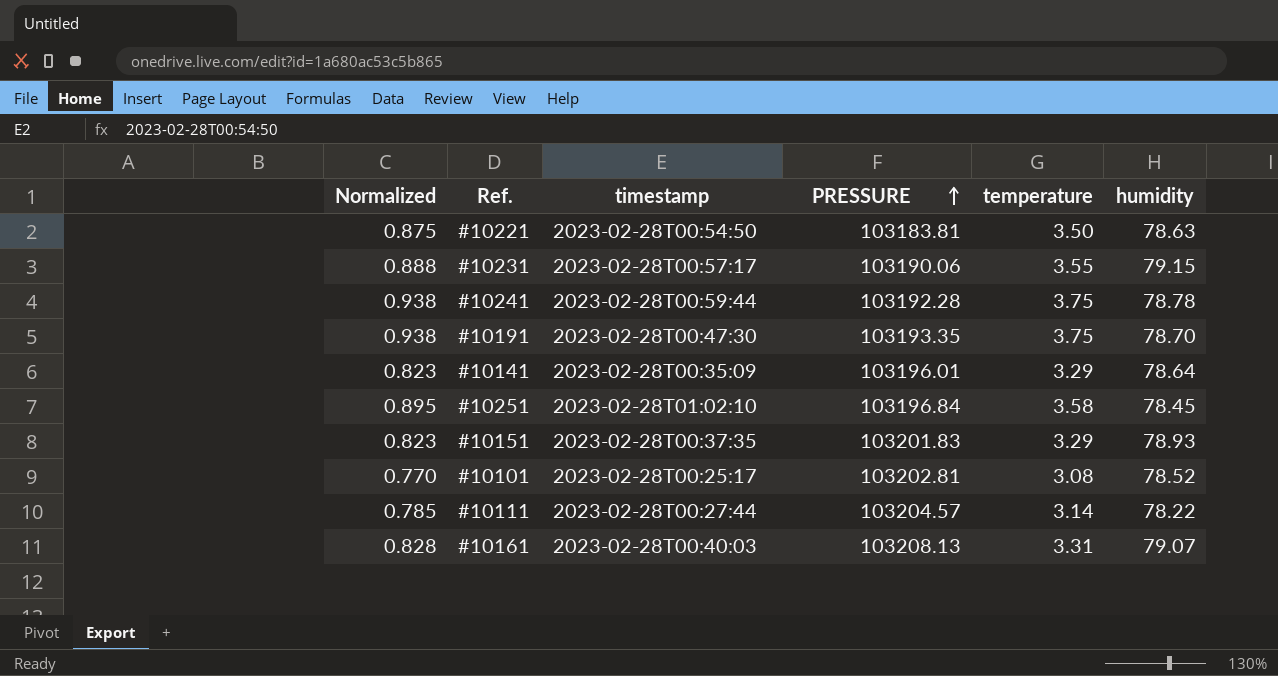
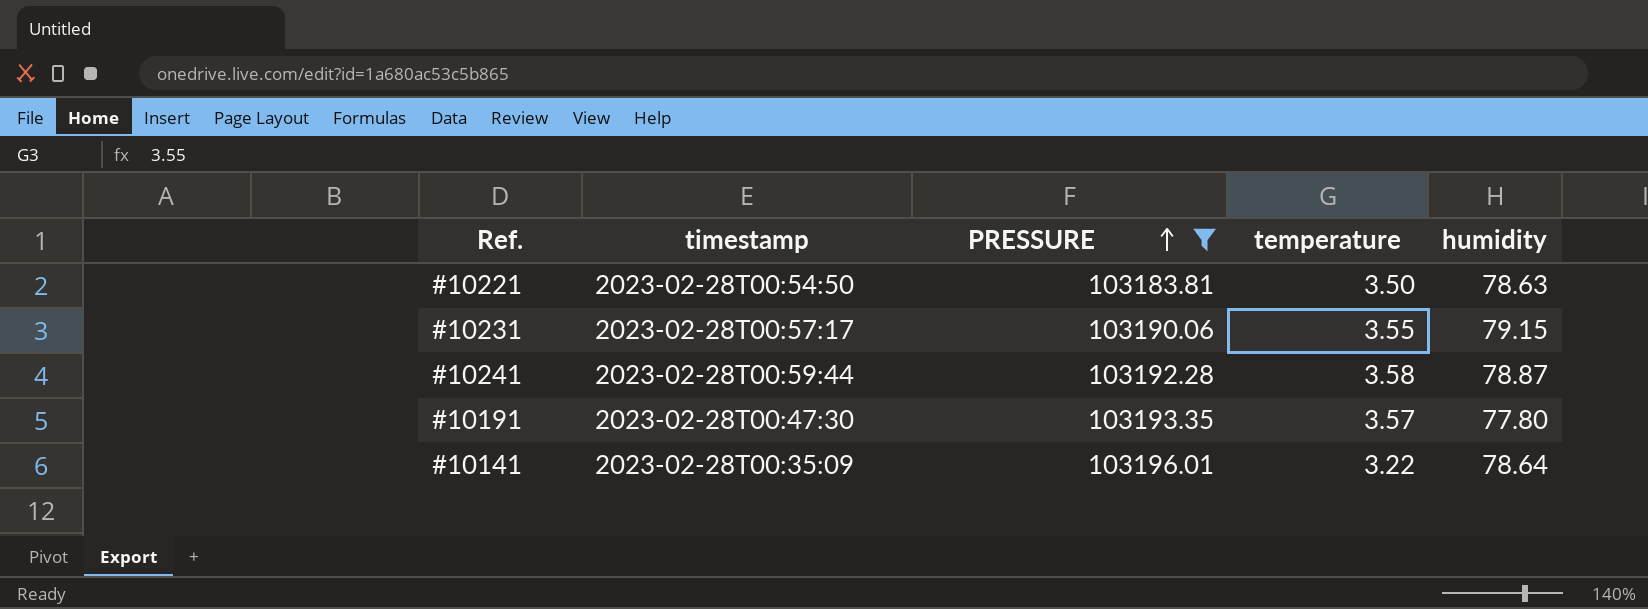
filter: none -> PRESSURE <= 103196.01
column Normalized | formula: [temperature] * 0.25 -> none
#10241 | temperature: 3.75 -> 3.58
#10241 | humidity: 78.78 -> 78.87
#10191 | temperature: 3.75 -> 3.57
#10191 | humidity: 78.70 -> 77.80
#10141 | temperature: 3.29 -> 3.22

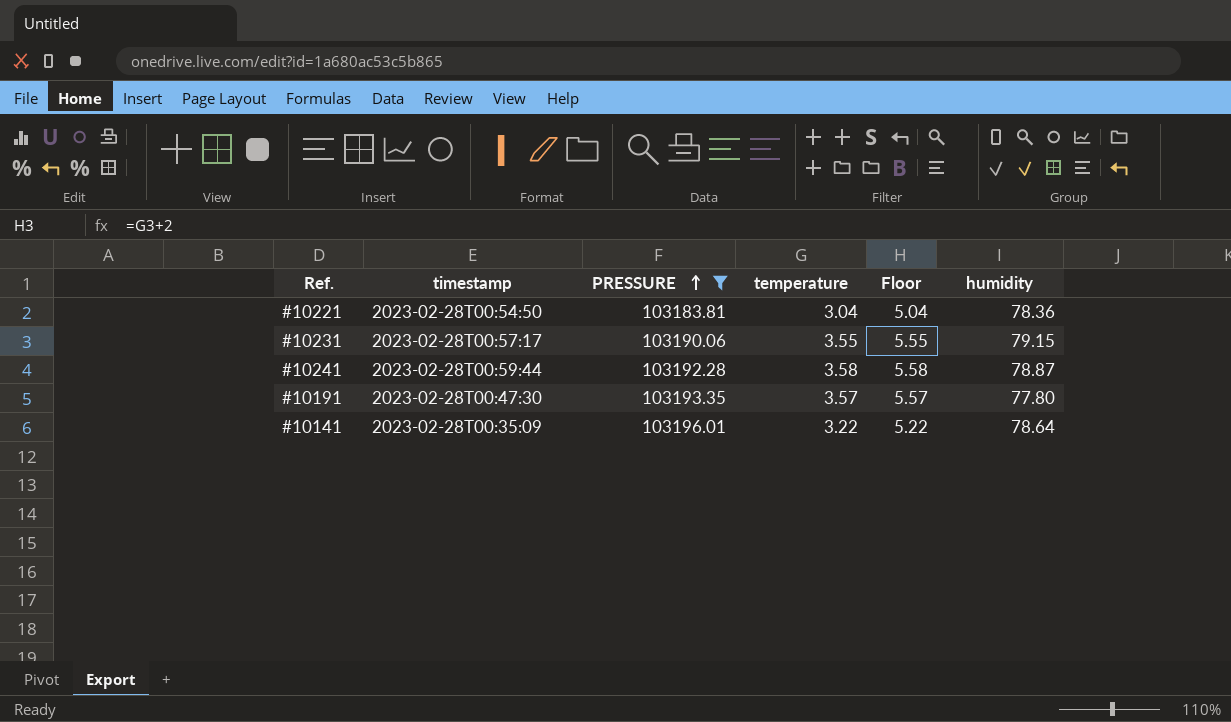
column Floor | formula: none -> [temperature] + 2
#10221 | temperature: 3.50 -> 3.04
#10221 | humidity: 78.63 -> 78.36

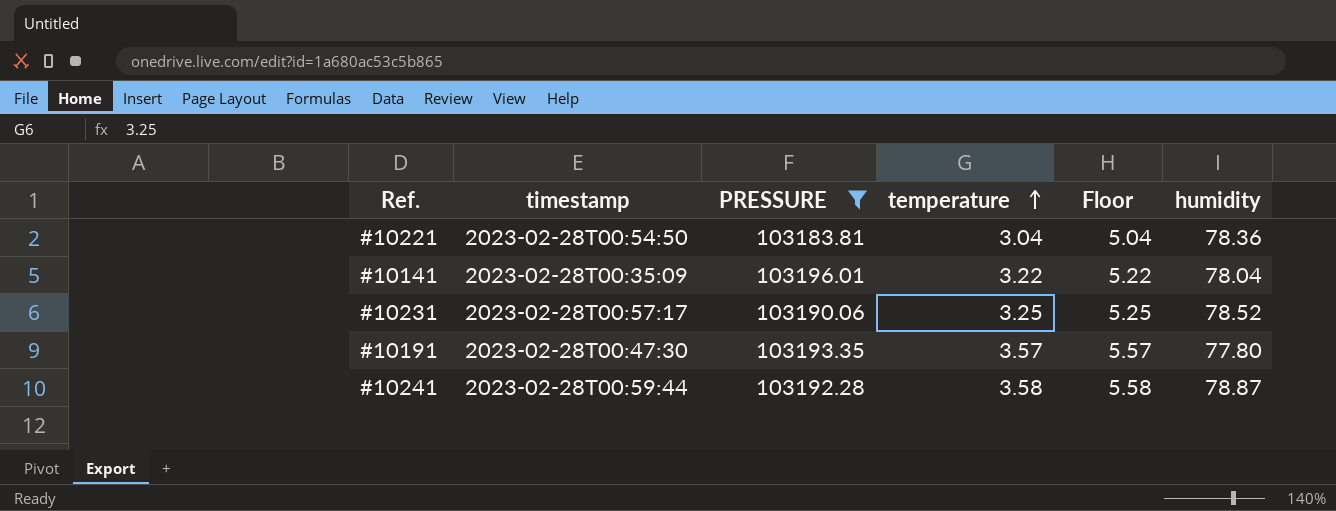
row order: PRESSURE ascending -> temperature ascending
#10141 | humidity: 78.64 -> 78.04
#10231 | temperature: 3.55 -> 3.25
#10231 | Floor: 5.55 -> 5.25
#10231 | humidity: 79.15 -> 78.52

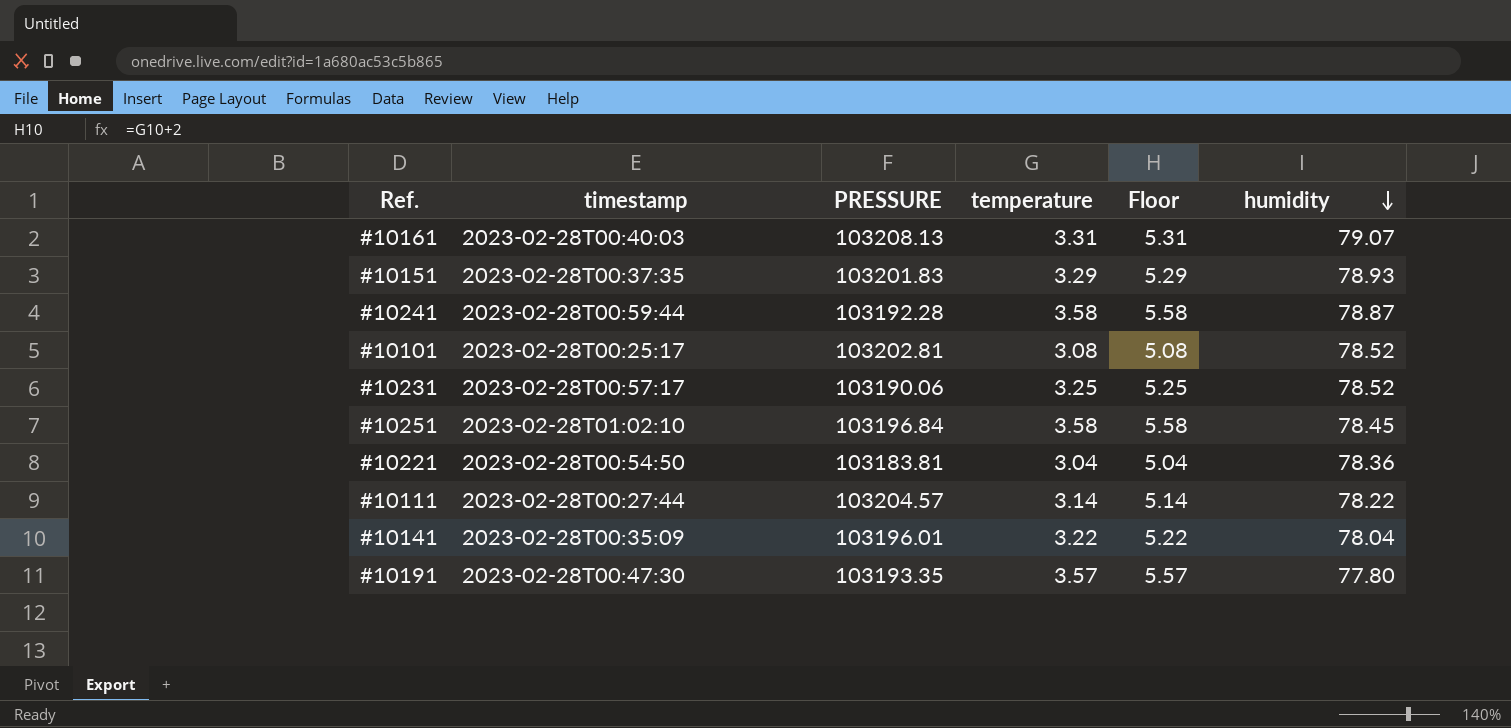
filter: PRESSURE <= 103196.01 -> none
row order: temperature ascending -> humidity descending

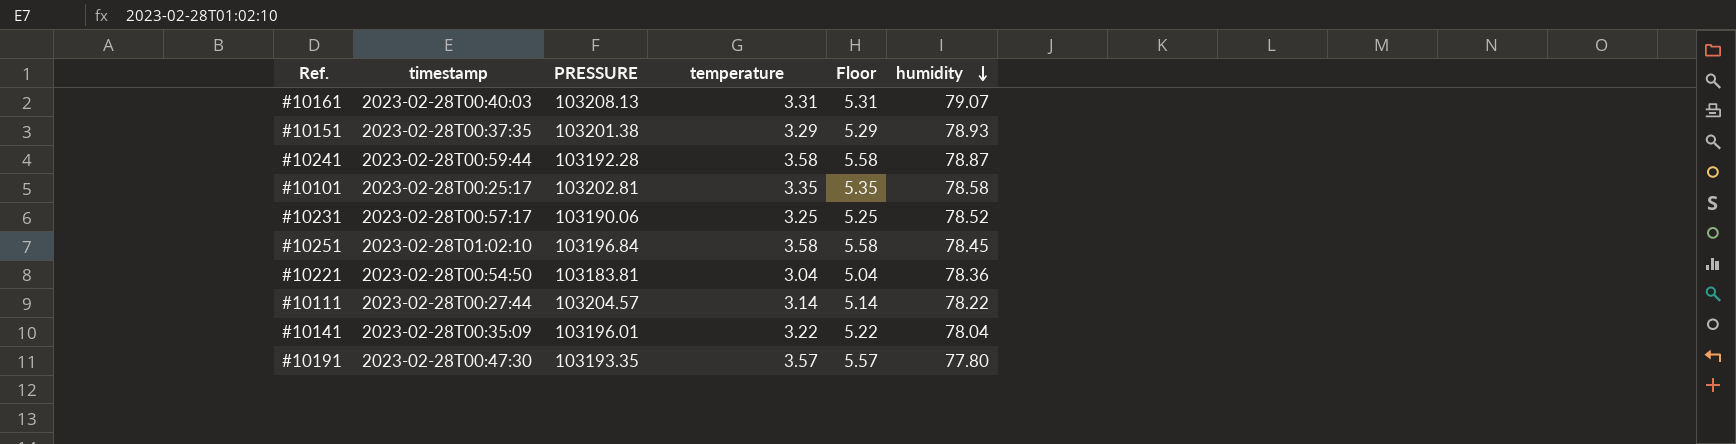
#10151 | PRESSURE: 103201.83 -> 103201.38
#10101 | temperature: 3.08 -> 3.35
#10101 | Floor: 5.08 -> 5.35
#10101 | humidity: 78.52 -> 78.58

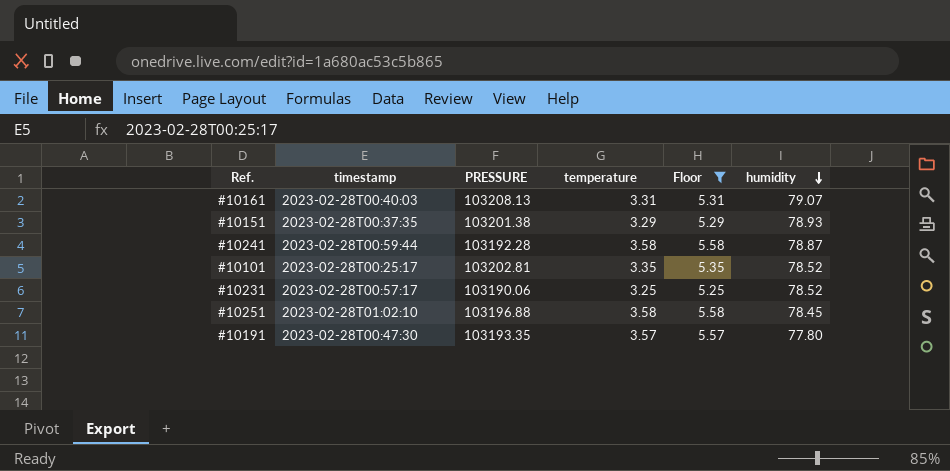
filter: none -> Floor >= 5.25
#10101 | humidity: 78.58 -> 78.52
#10251 | PRESSURE: 103196.84 -> 103196.88

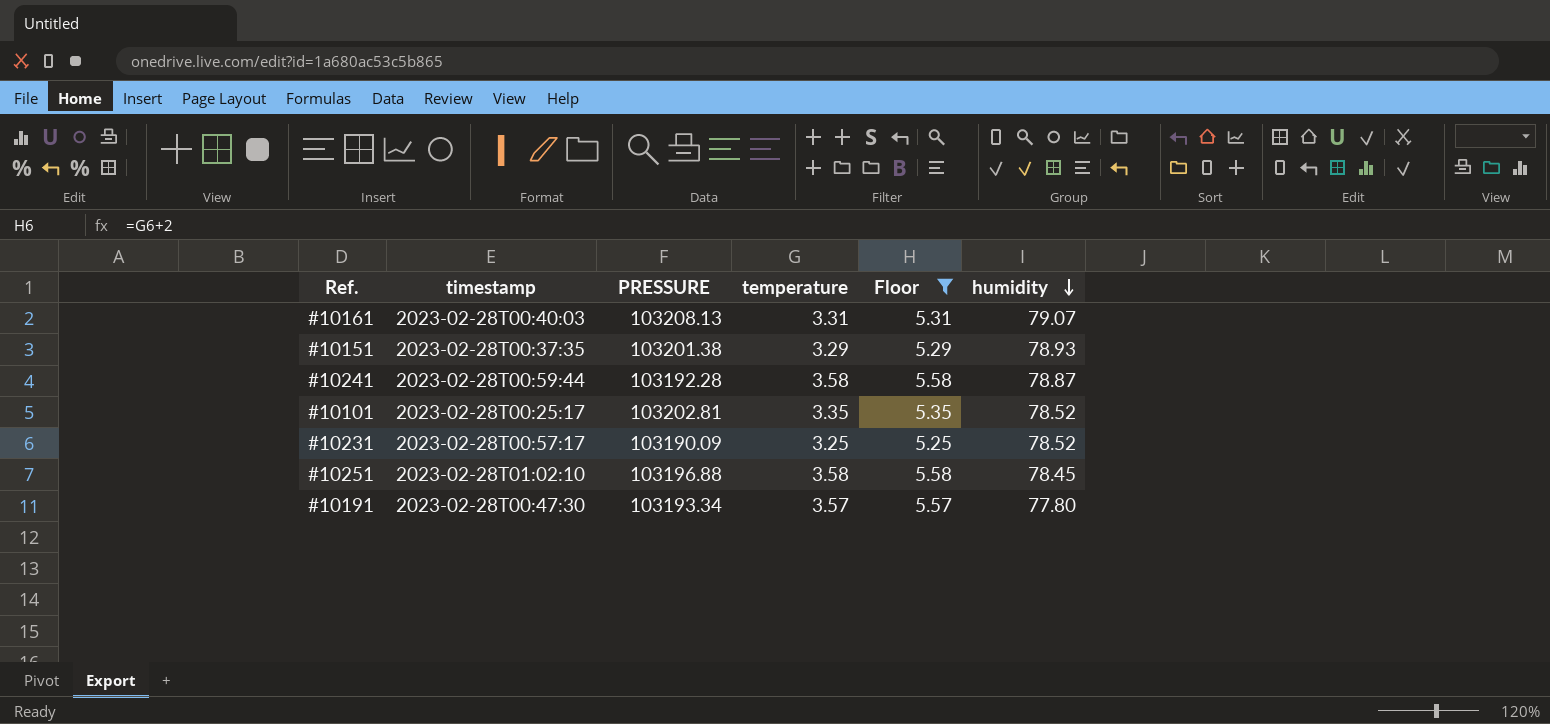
#10231 | PRESSURE: 103190.06 -> 103190.09
#10191 | PRESSURE: 103193.35 -> 103193.34

